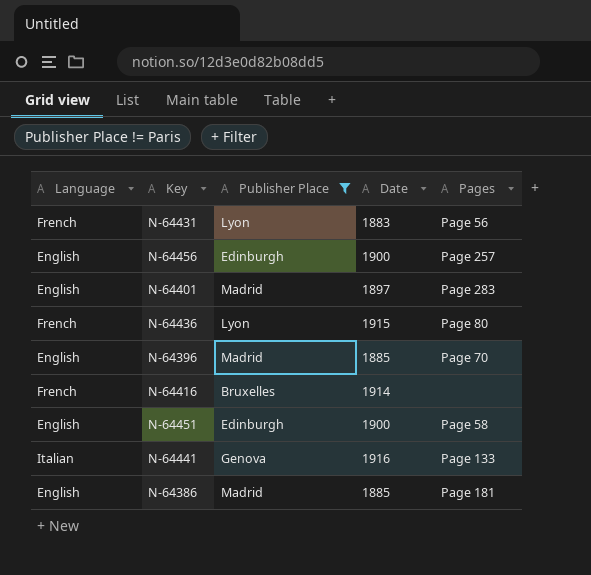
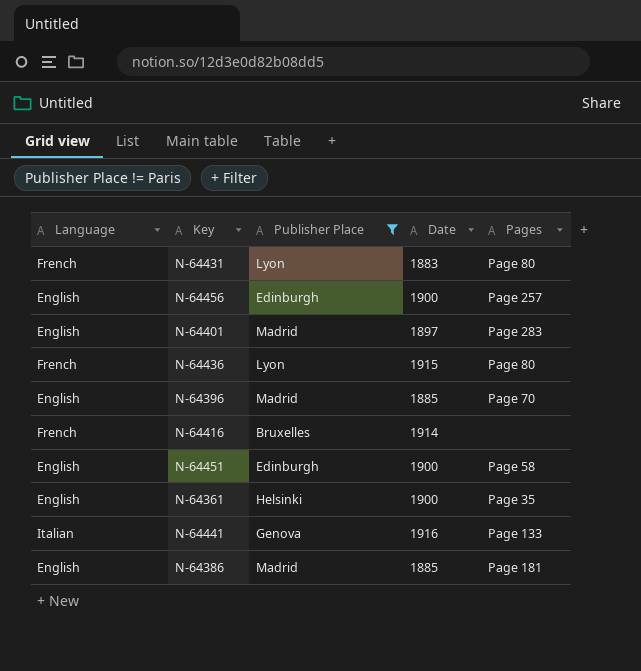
N-64431 | Pages: Page 56 -> Page 80
row N-64361: none -> English | Helsinki | 1900 | Page 35

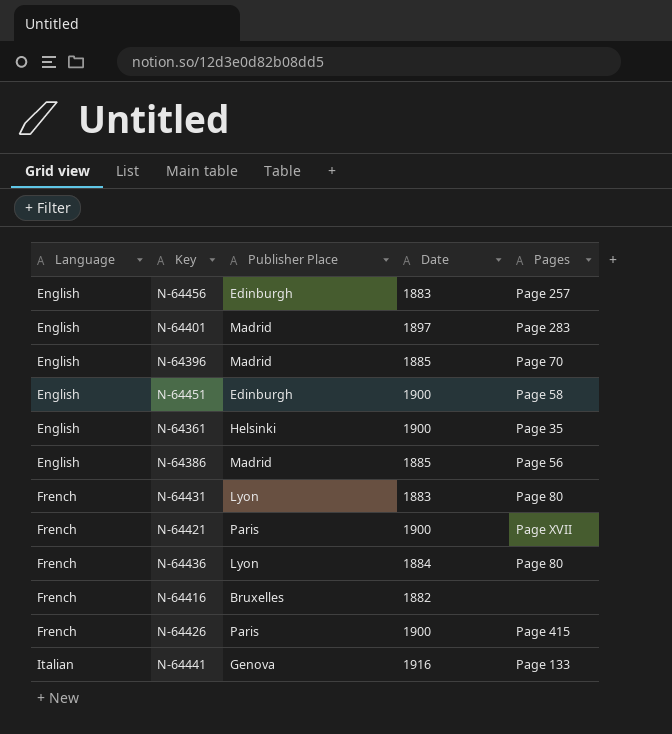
filter: Publisher Place != Paris -> none
row order: none -> Language ascending
N-64456 | Date: 1900 -> 1883
N-64386 | Pages: Page 181 -> Page 56
N-64436 | Date: 1915 -> 1884
N-64416 | Date: 1914 -> 1882

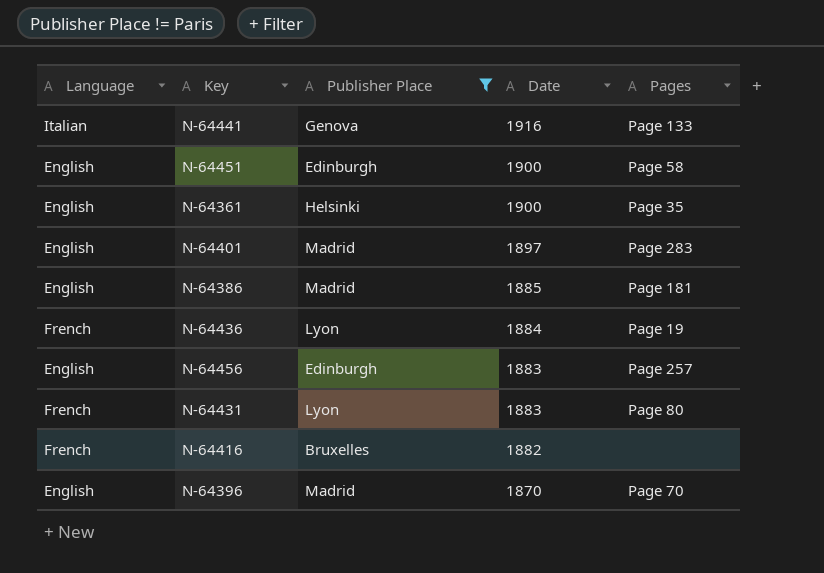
filter: none -> Publisher Place != Paris
row order: Language ascending -> Date descending
N-64386 | Pages: Page 56 -> Page 181
N-64436 | Pages: Page 80 -> Page 19
N-64396 | Date: 1885 -> 1870

